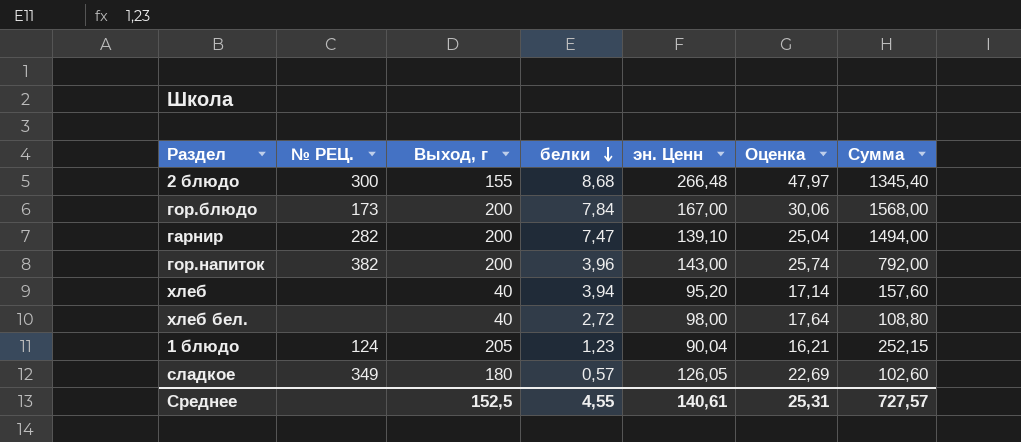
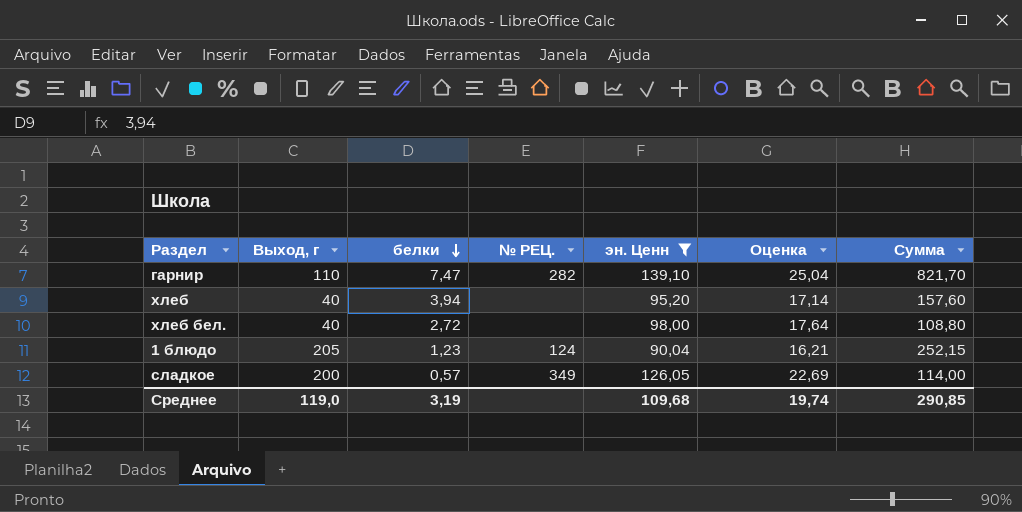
filter: none -> эн. Ценн <= 139,10
column № РЕЦ. | position: 2 -> 4
гарнир | Выход, г: 200 -> 110
гарнир | Сумма: 1494,00 -> 821,70
сладкое | Выход, г: 180 -> 200
сладкое | Сумма: 102,60 -> 114,00
Среднее | Выход, г: 152,5 -> 119,0
Среднее | белки: 4,55 -> 3,19
Среднее | эн. Ценн: 140,61 -> 109,68
Среднее | Оценка: 25,31 -> 19,74
Среднее | Сумма: 727,57 -> 290,85

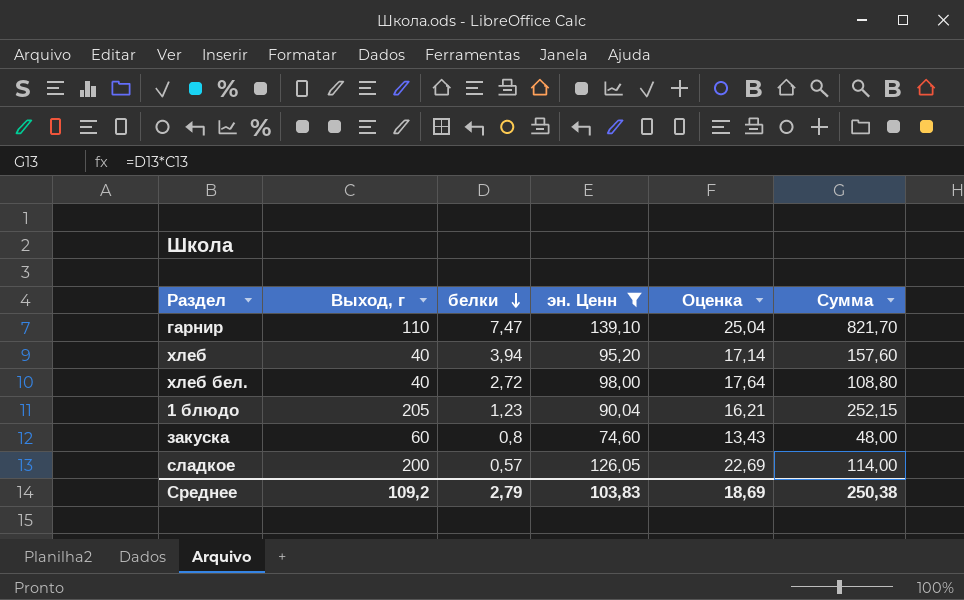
column № РЕЦ. | position: 4 -> none
row закуска: none -> 60 | 0,8 | 74,60 | 13,43 | 48,00
Среднее | Выход, г: 119,0 -> 109,2
Среднее | белки: 3,19 -> 2,79
Среднее | эн. Ценн: 109,68 -> 103,83
Среднее | Оценка: 19,74 -> 18,69
Среднее | Сумма: 290,85 -> 250,38

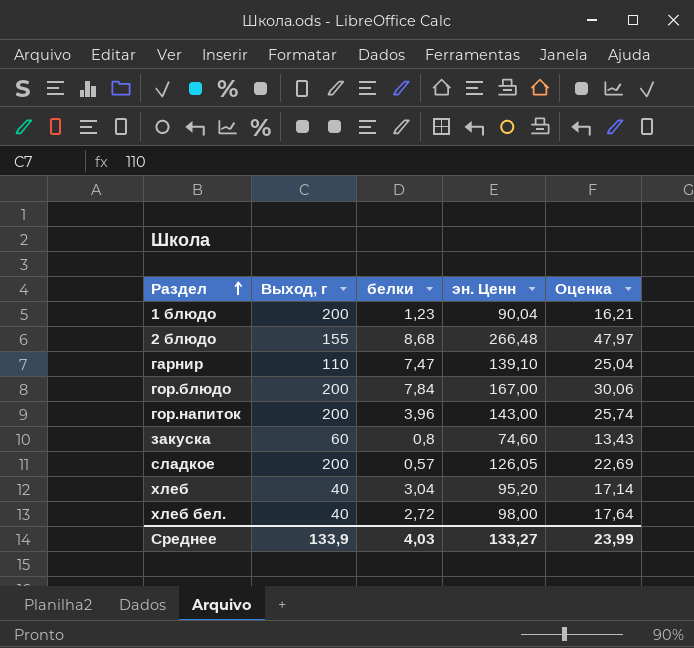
filter: эн. Ценн <= 139,10 -> none
row order: белки descending -> Раздел ascending
column Сумма | formula: [Выход, г] * [белки] -> none
1 блюдо | Выход, г: 205 -> 200
хлеб | белки: 3,94 -> 3,04
Среднее | Выход, г: 109,2 -> 133,9
Среднее | белки: 2,79 -> 4,03
Среднее | эн. Ценн: 103,83 -> 133,27
Среднее | Оценка: 18,69 -> 23,99

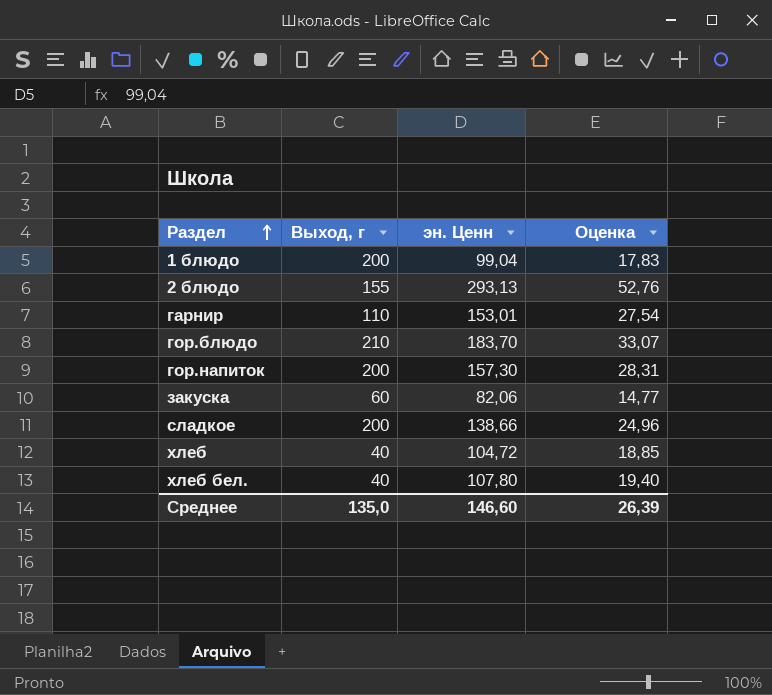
column белки | position: 3 -> none
1 блюдо | эн. Ценн: 90,04 -> 99,04
1 блюдо | Оценка: 16,21 -> 17,83
2 блюдо | эн. Ценн: 266,48 -> 293,13
2 блюдо | Оценка: 47,97 -> 52,76
гарнир | эн. Ценн: 139,10 -> 153,01
гарнир | Оценка: 25,04 -> 27,54
гор.блюдо | Выход, г: 200 -> 210
гор.блюдо | эн. Ценн: 167,00 -> 183,70
гор.блюдо | Оценка: 30,06 -> 33,07
гор.напиток | эн. Ценн: 143,00 -> 157,30
гор.напиток | Оценка: 25,74 -> 28,31
закуска | эн. Ценн: 74,60 -> 82,06
закуска | Оценка: 13,43 -> 14,77
сладкое | эн. Ценн: 126,05 -> 138,66
сладкое | Оценка: 22,69 -> 24,96
хлеб | эн. Ценн: 95,20 -> 104,72
хлеб | Оценка: 17,14 -> 18,85
хлеб бел. | эн. Ценн: 98,00 -> 107,80
хлеб бел. | Оценка: 17,64 -> 19,40
Среднее | Выход, г: 133,9 -> 135,0
Среднее | эн. Ценн: 133,27 -> 146,60
Среднее | Оценка: 23,99 -> 26,39

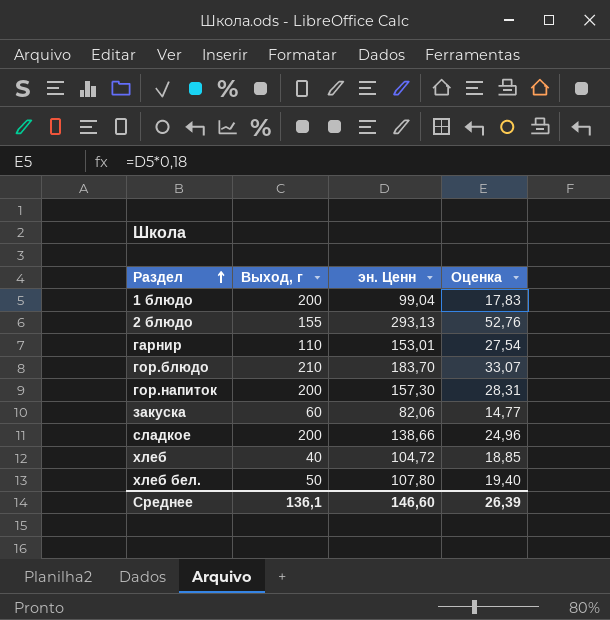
хлеб бел. | Выход, г: 40 -> 50
Среднее | Выход, г: 135,0 -> 136,1

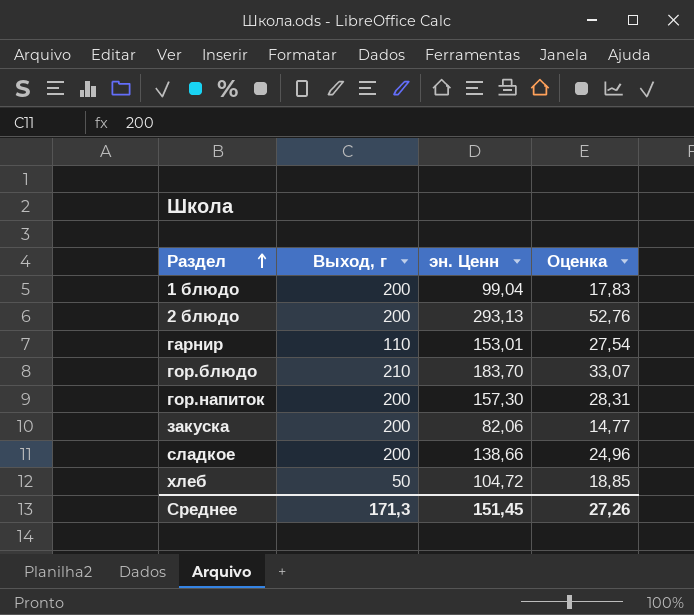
row хлеб бел.: 50 | 107,80 | 19,40 -> none
2 блюдо | Выход, г: 155 -> 200
закуска | Выход, г: 60 -> 200
хлеб | Выход, г: 40 -> 50
Среднее | Выход, г: 136,1 -> 171,3
Среднее | эн. Ценн: 146,60 -> 151,45
Среднее | Оценка: 26,39 -> 27,26

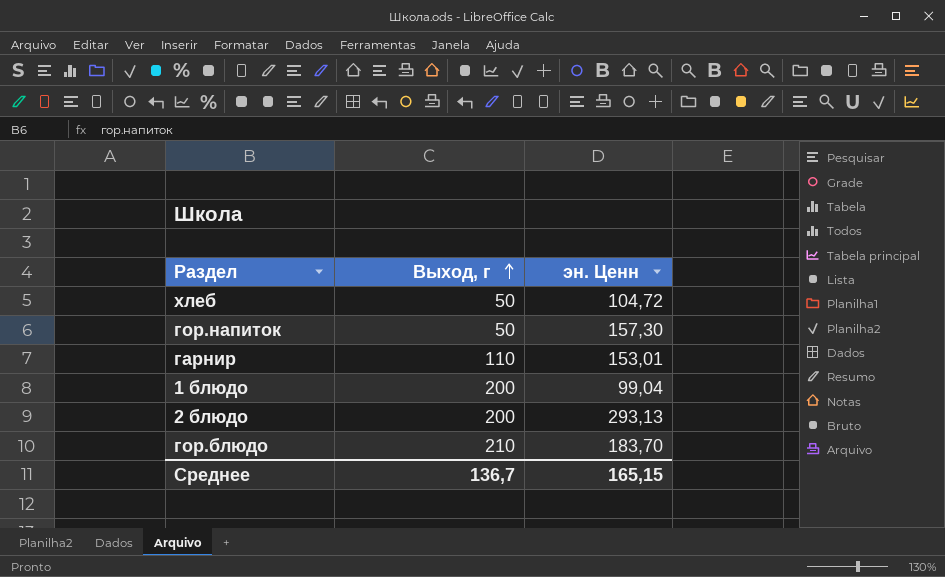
row order: Раздел ascending -> Выход, г ascending
column Оценка | formula: [эн. Ценн] * 0,18 -> none
row закуска: 200 | 82,06 | 14,77 -> none
row сладкое: 200 | 138,66 | 24,96 -> none
гор.напиток | Выход, г: 200 -> 50
Среднее | Выход, г: 171,3 -> 136,7
Среднее | эн. Ценн: 151,45 -> 165,15

